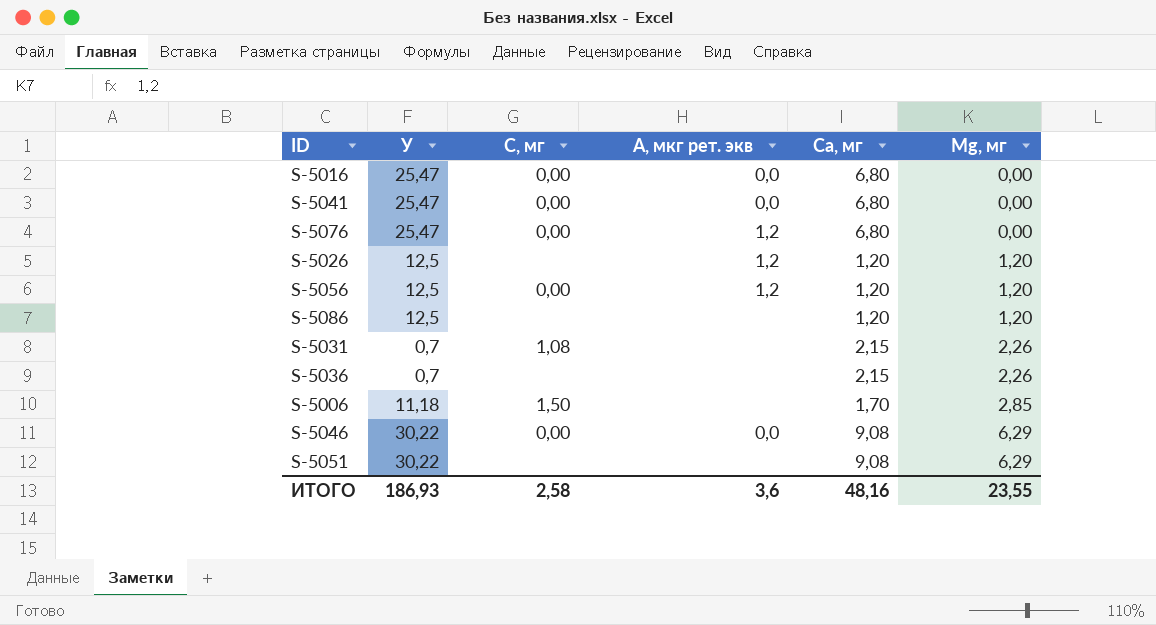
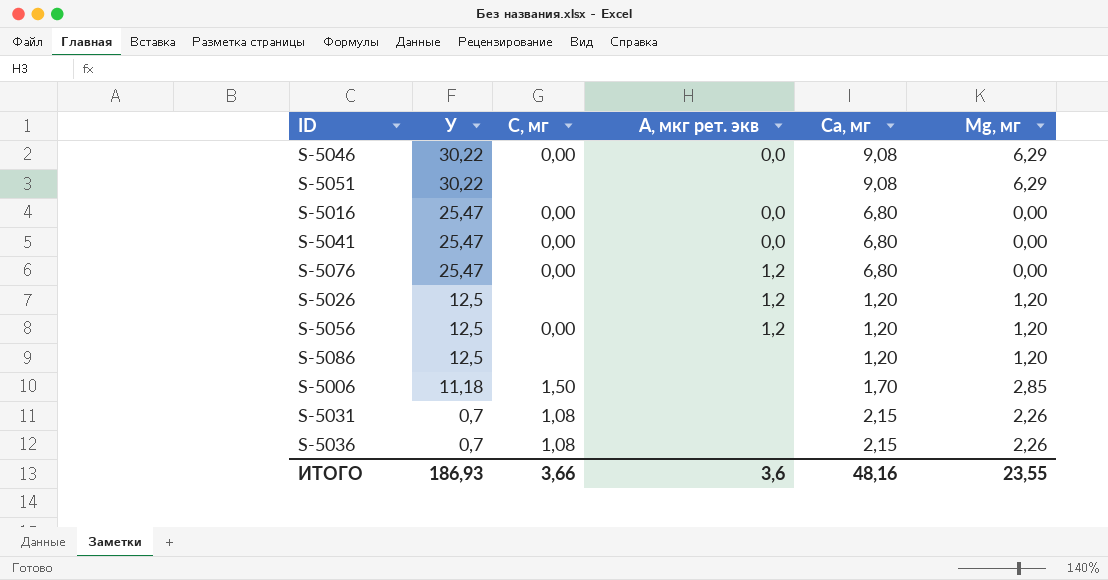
row order: Мg, мг ascending -> У descending
S-5036 | С, мг: none -> 1,08
ИТОГО | С, мг: 2,58 -> 3,66

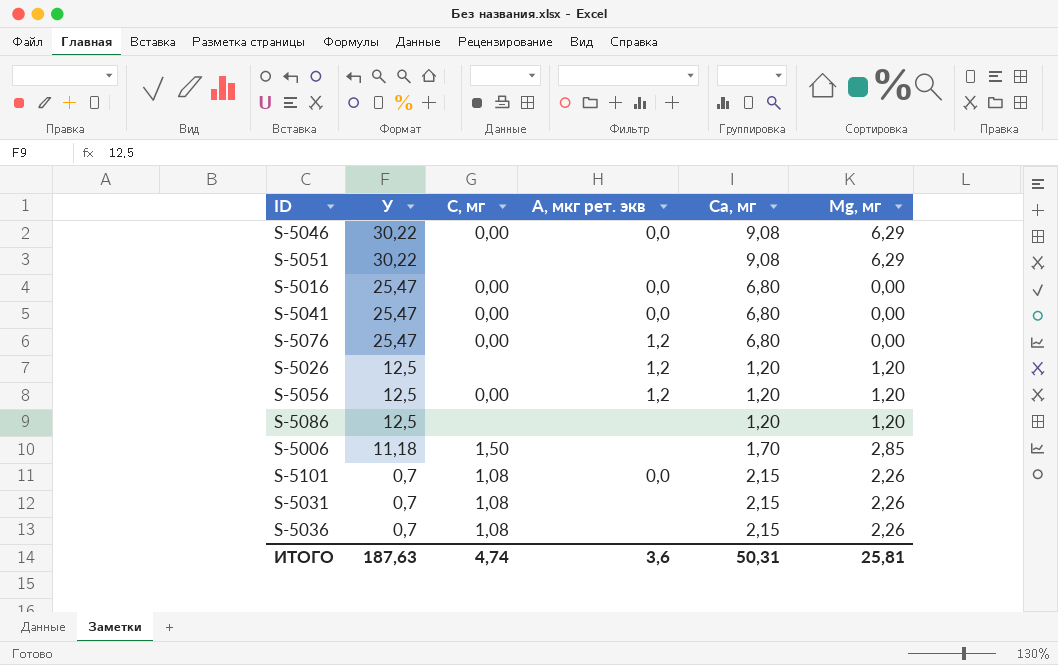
row S-5101: none -> 0,7 | 1,08 | 0,0 | 2,15 | 2,26
ИТОГО | У: 186,93 -> 187,63
ИТОГО | С, мг: 3,66 -> 4,74
ИТОГО | Са, мг: 48,16 -> 50,31
ИТОГО | Мg, мг: 23,55 -> 25,81

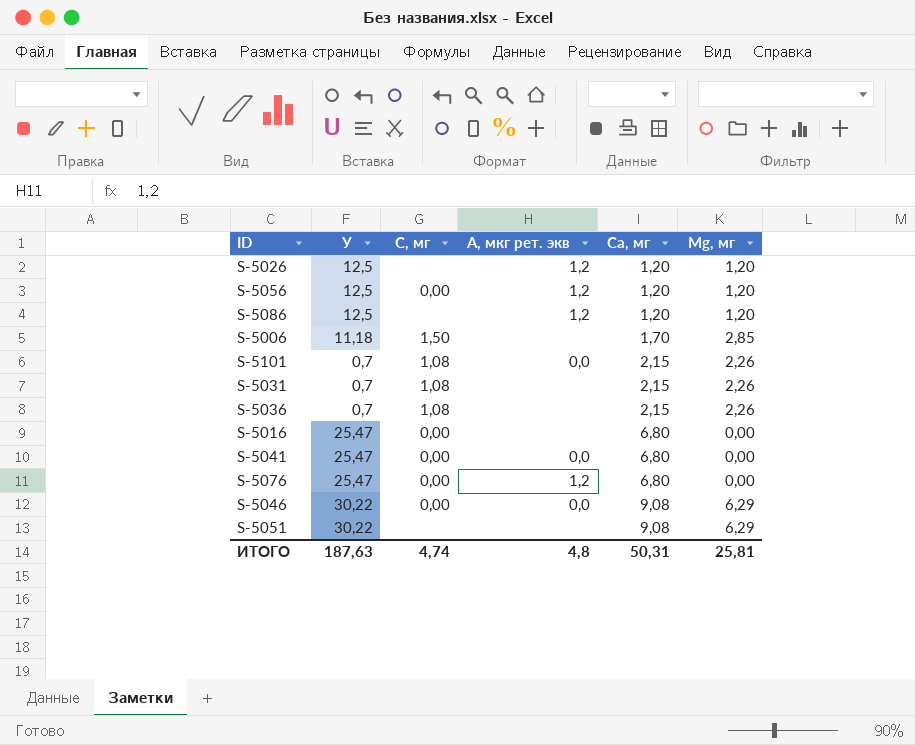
row order: У descending -> Са, мг ascending
S-5086 | А, мкг рет. экв: none -> 1,2
S-5016 | А, мкг рет. экв: 0,0 -> none
ИТОГО | А, мкг рет. экв: 3,6 -> 4,8

